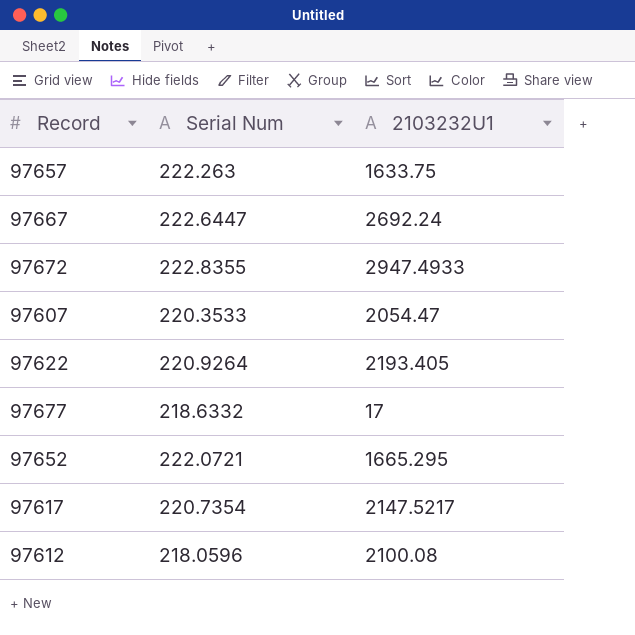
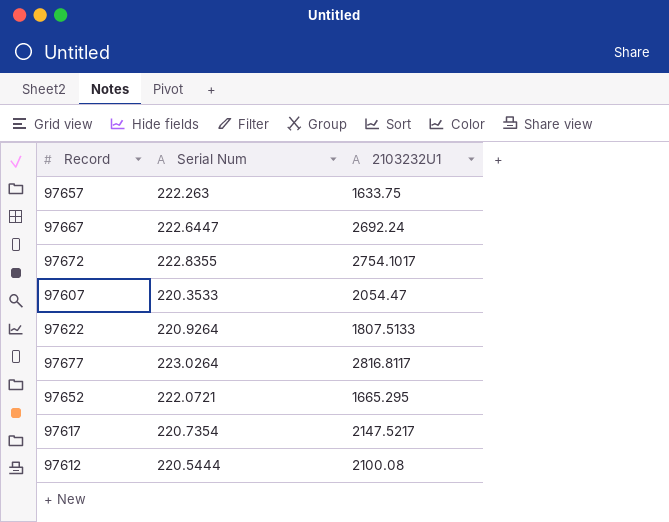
97672 | 2103232U1: 2947.4933 -> 2754.1017
97622 | 2103232U1: 2193.405 -> 1807.5133
97677 | Serial Num: 218.6332 -> 223.0264
97677 | 2103232U1: 17 -> 2816.8117
97612 | Serial Num: 218.0596 -> 220.5444

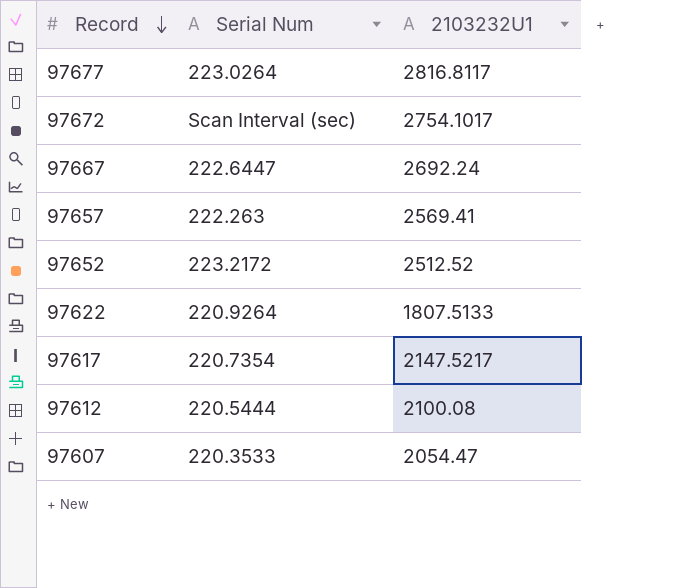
row order: none -> Record descending
97672 | Serial Num: 222.8355 -> Scan Interval (sec)
97657 | 2103232U1: 1633.75 -> 2569.41
97652 | Serial Num: 222.0721 -> 223.2172
97652 | 2103232U1: 1665.295 -> 2512.52

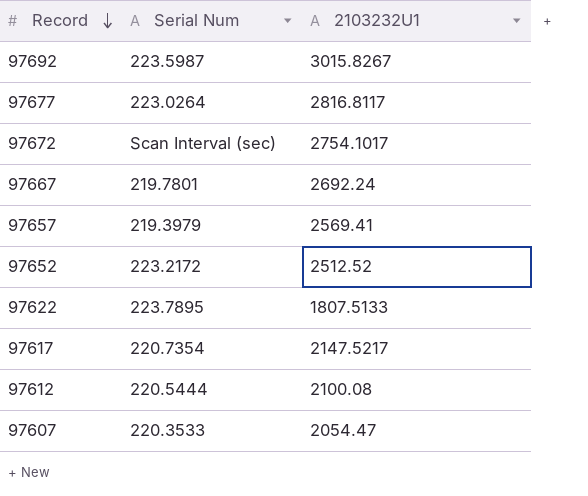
row 97692: none -> 223.5987 | 3015.8267
97667 | Serial Num: 222.6447 -> 219.7801
97657 | Serial Num: 222.263 -> 219.3979
97622 | Serial Num: 220.9264 -> 223.7895

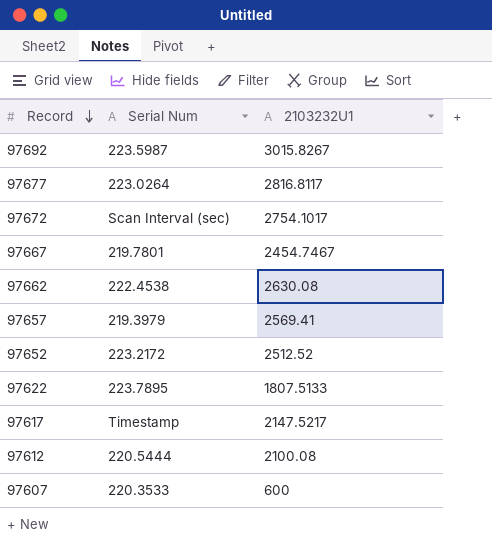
97667 | 2103232U1: 2692.24 -> 2454.7467
row 97662: none -> 222.4538 | 2630.08
97617 | Serial Num: 220.7354 -> Timestamp
97607 | 2103232U1: 2054.47 -> 600

